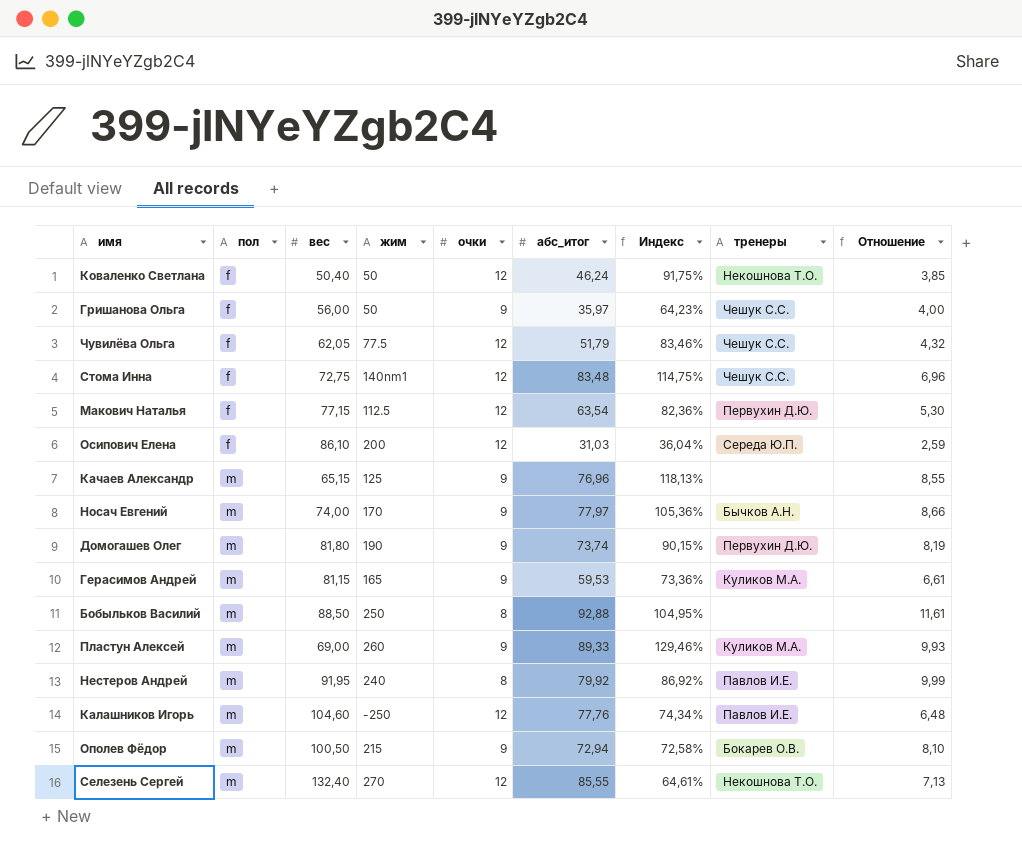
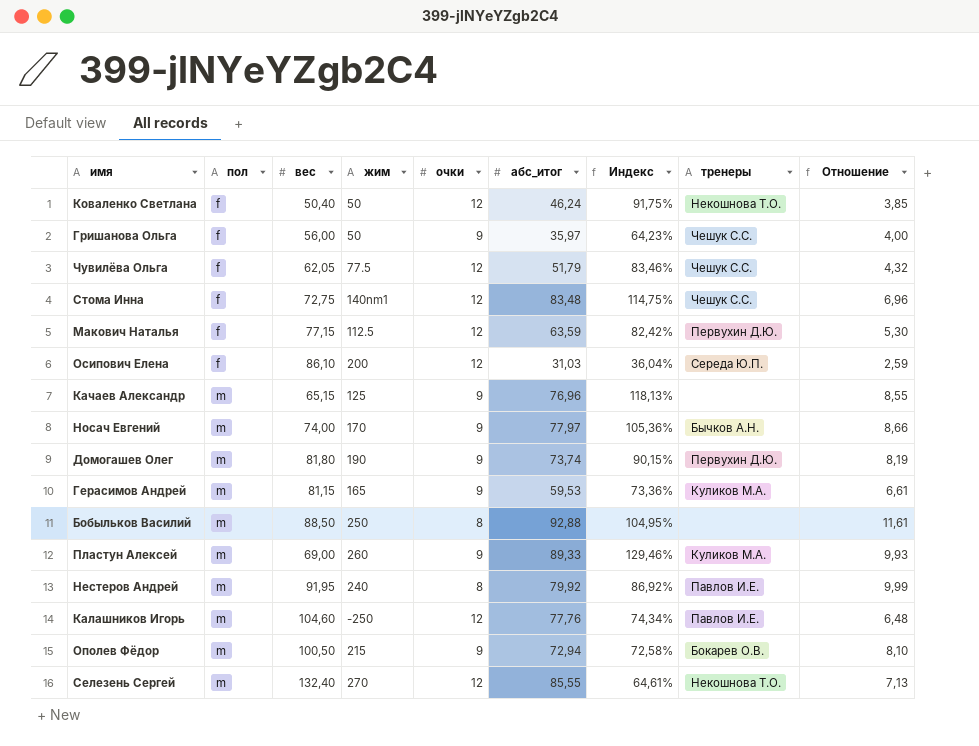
Макович Наталья | абс_итог: 63,54 -> 63,59
Макович Наталья | Индекс: 82,36% -> 82,42%

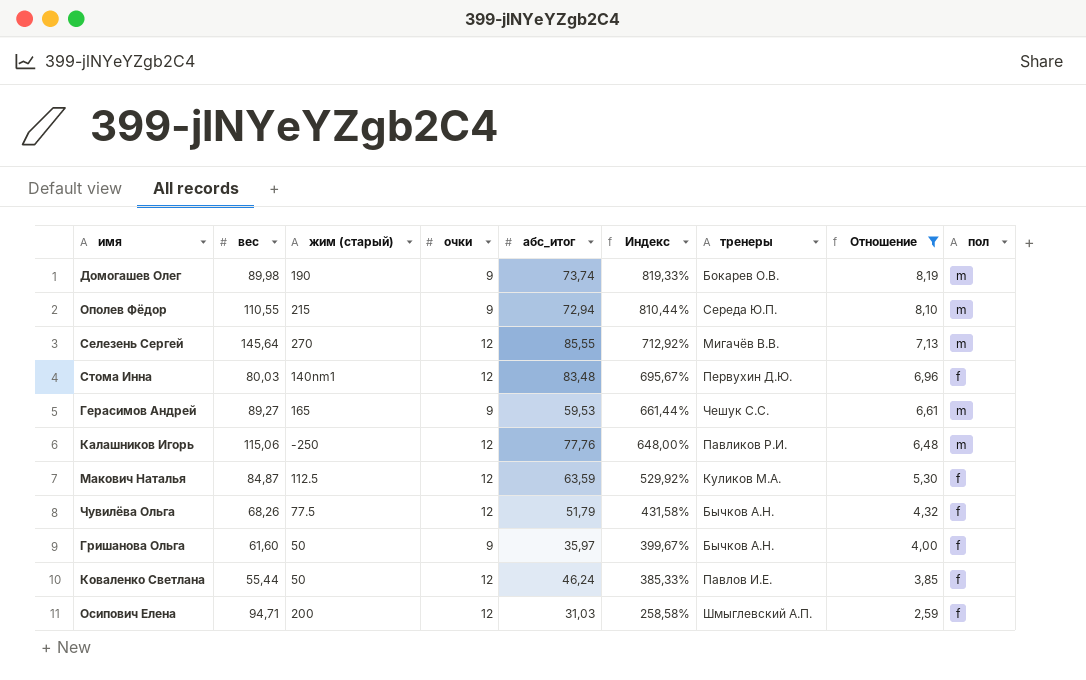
filter: none -> Отношение <= 8,19
row order: пол ascending -> Индекс descending
column name: жим -> жим (старый)
column Индекс | formula: [абс_итог] / [вес] -> [абс_итог] / [очки]
column пол | position: 2 -> 9
Домогашев Олег | вес: 81,80 -> 89,98
Домогашев Олег | тренеры: Первухин Д.Ю. -> Бокарев О.В.
Ополев Фёдор | вес: 100,50 -> 110,55
Ополев Фёдор | тренеры: Бокарев О.В. -> Середа Ю.П.
Селезень Сергей | вес: 132,40 -> 145,64
Селезень Сергей | тренеры: Некошнова Т.О. -> Мигачёв В.В.
Стома Инна | вес: 72,75 -> 80,03
Стома Инна | тренеры: Чешук С.С. -> Первухин Д.Ю.
Герасимов Андрей | вес: 81,15 -> 89,27
Герасимов Андрей | тренеры: Куликов М.А. -> Чешук С.С.
Калашников Игорь | вес: 104,60 -> 115,06
Калашников Игорь | тренеры: Павлов И.Е. -> Павликов Р.И.
Макович Наталья | вес: 77,15 -> 84,87
Макович Наталья | тренеры: Первухин Д.Ю. -> Куликов М.А.
Чувилёва Ольга | вес: 62,05 -> 68,26
Чувилёва Ольга | тренеры: Чешук С.С. -> Бычков А.Н.
Гришанова Ольга | вес: 56,00 -> 61,60
Гришанова Ольга | тренеры: Чешук С.С. -> Бычков А.Н.
Коваленко Светлана | вес: 50,40 -> 55,44
Коваленко Светлана | тренеры: Некошнова Т.О. -> Павлов И.Е.
Осипович Елена | вес: 86,10 -> 94,71
Осипович Елена | тренеры: Середа Ю.П. -> Шмыглевский А.П.

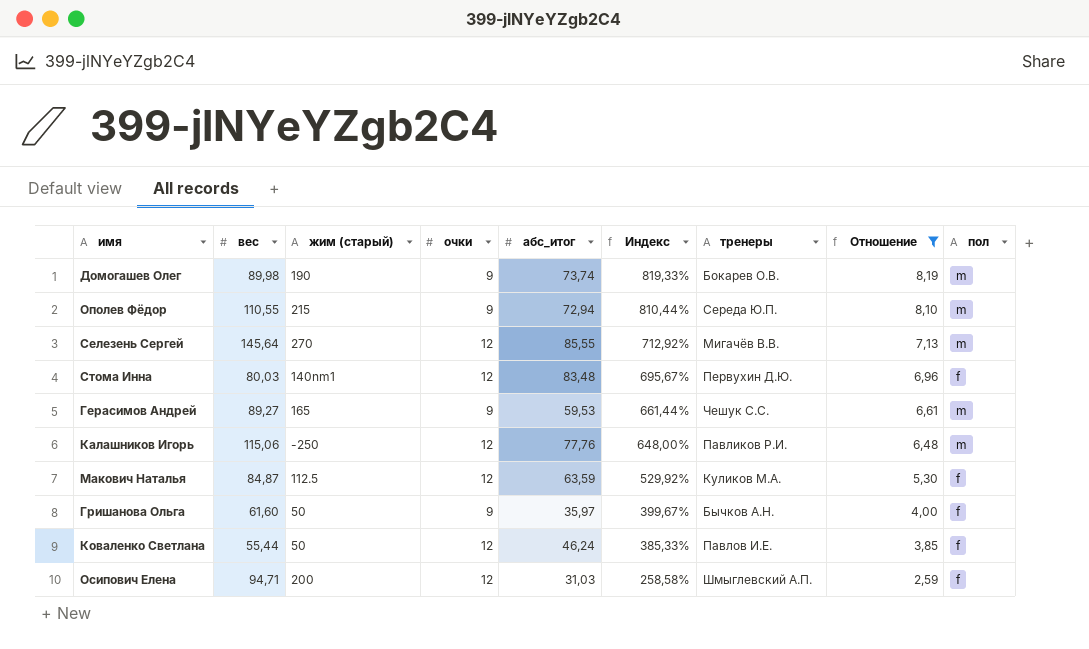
row Чувилёва Ольга: 68,26 | 77.5 | 12 | 51,79 | 431,58% | Бычков А.Н. | 4,32 | f -> none

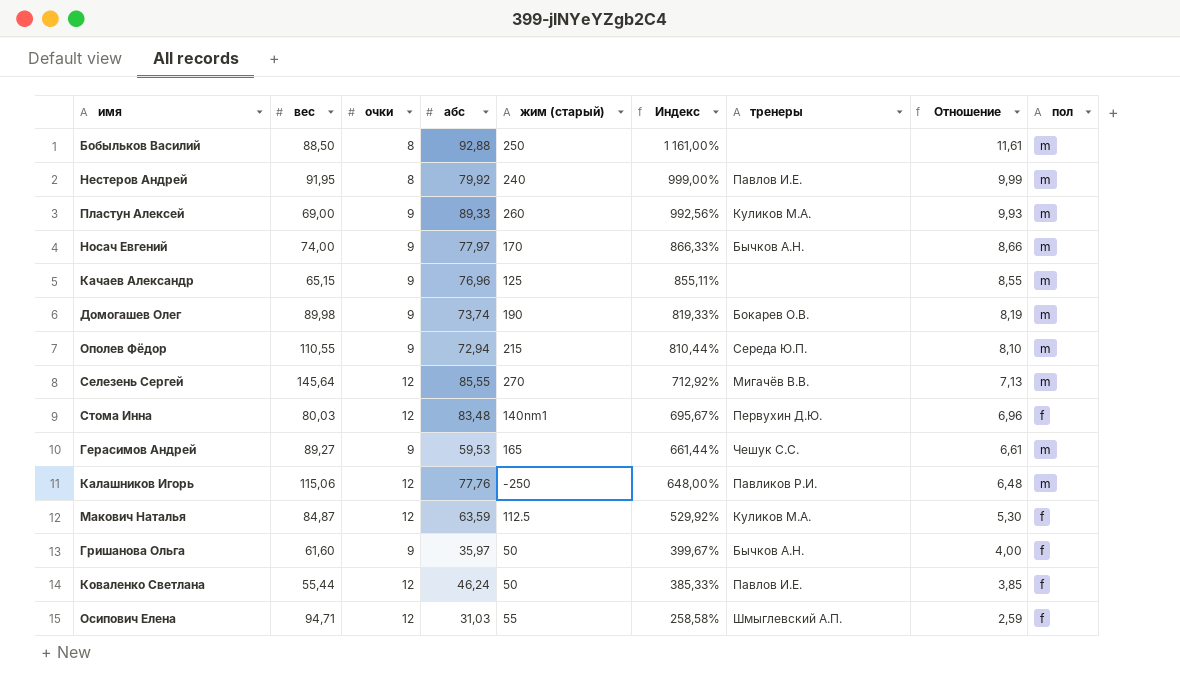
filter: Отношение <= 8,19 -> none
column name: абс_итог -> абс
column жим (старый) | position: 3 -> 5
Осипович Елена | жим (старый): 200 -> 55

